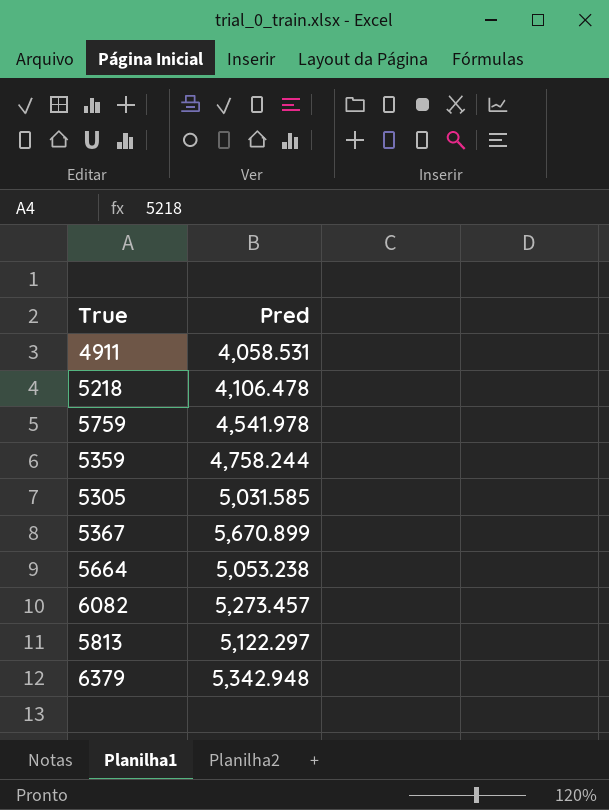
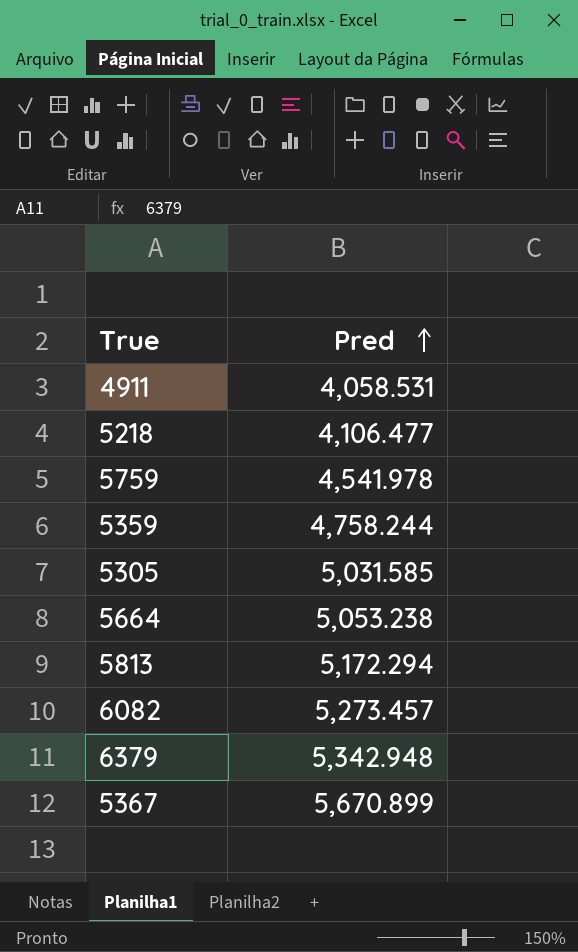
row order: none -> Pred ascending
5218 | Pred: 4,106.478 -> 4,106.477
5813 | Pred: 5,122.297 -> 5,172.294

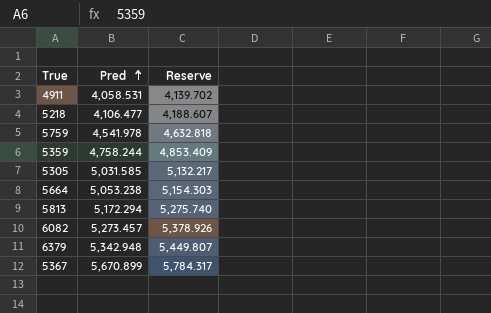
column Reserve | formula: none -> [Pred] * 1.02

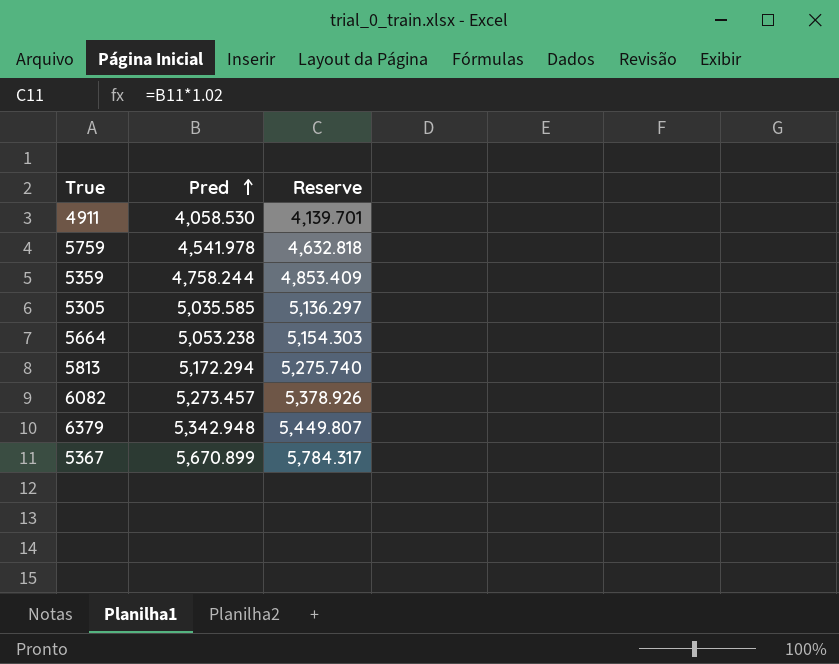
row 5218: 4,106.477 | 4,188.607 -> none
4911 | Pred: 4,058.531 -> 4,058.530
4911 | Reserve: 4,139.702 -> 4,139.701
5305 | Pred: 5,031.585 -> 5,035.585
5305 | Reserve: 5,132.217 -> 5,136.297

